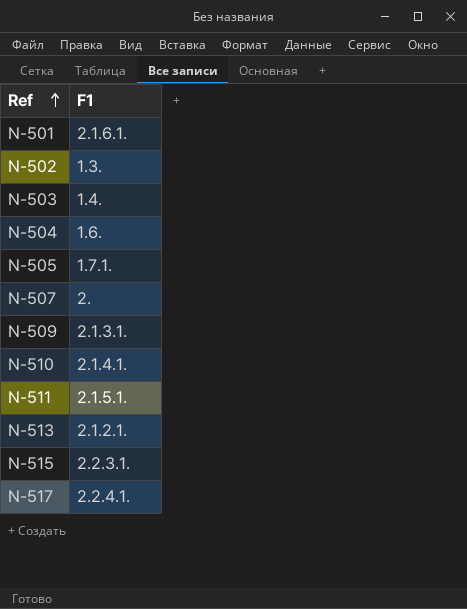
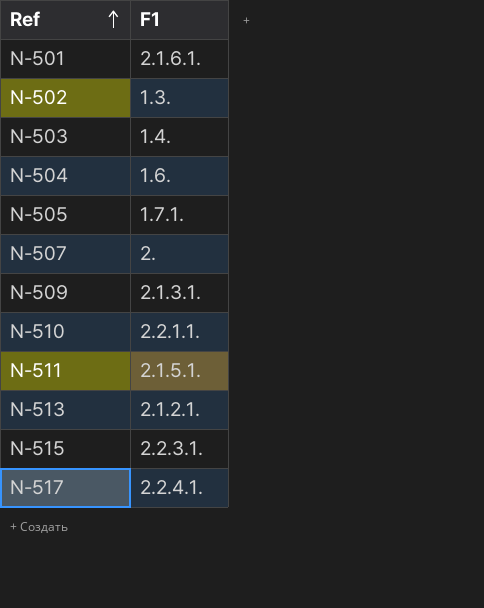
N-510 | F1: 2.1.4.1. -> 2.2.1.1.

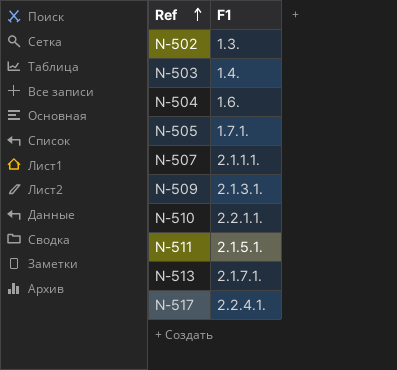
row N-501: 2.1.6.1. -> none
row N-515: 2.2.3.1. -> none
N-507 | F1: 2. -> 2.1.1.1.
N-513 | F1: 2.1.2.1. -> 2.1.7.1.

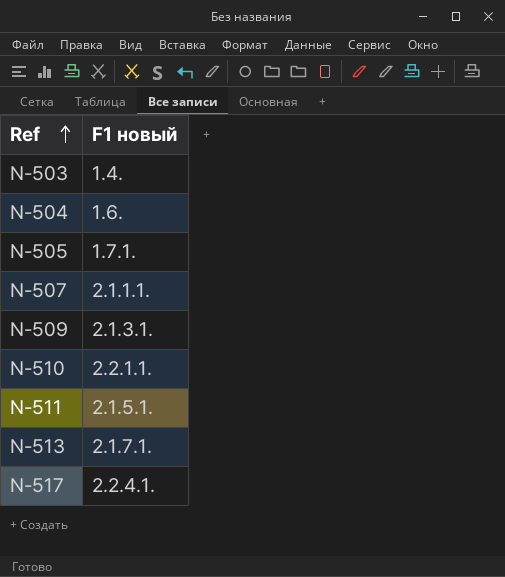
column name: F1 -> F1 новый
row N-502: 1.3. -> none

